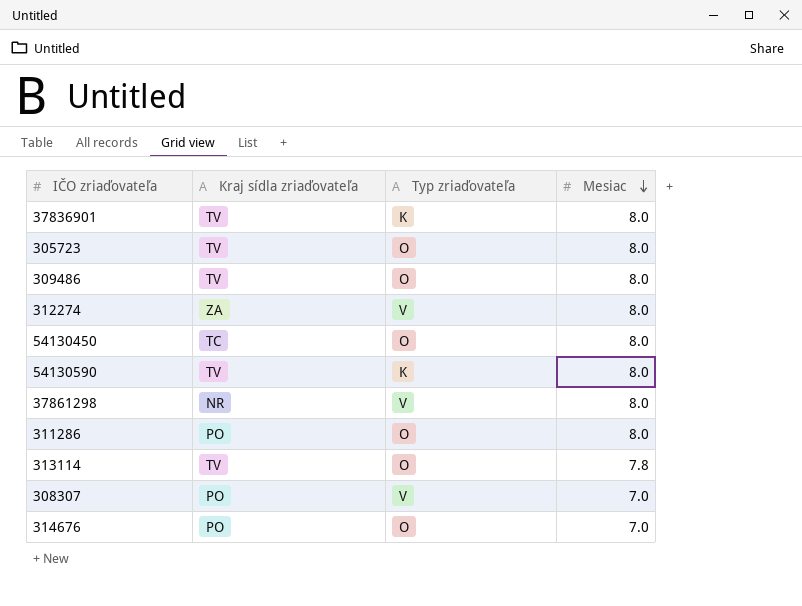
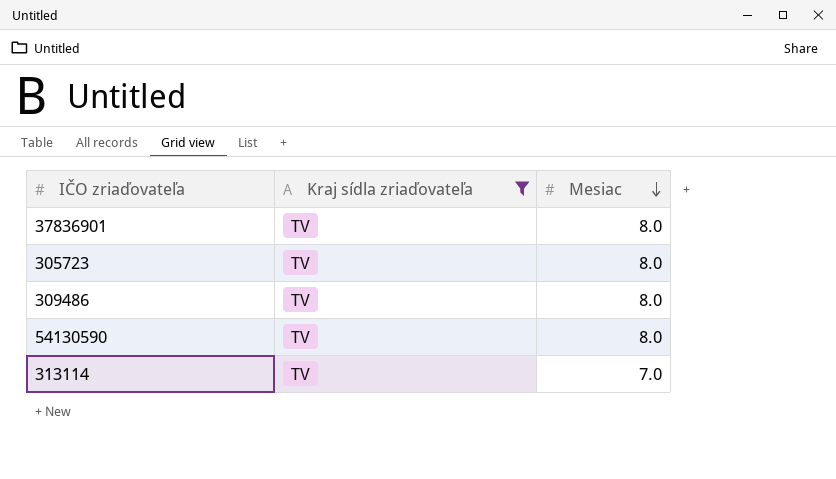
filter: none -> Kraj sídla zriaďovateľa = TV
column Typ zriaďovateľa | position: 3 -> none
313114 | Mesiac: 7.8 -> 7.0

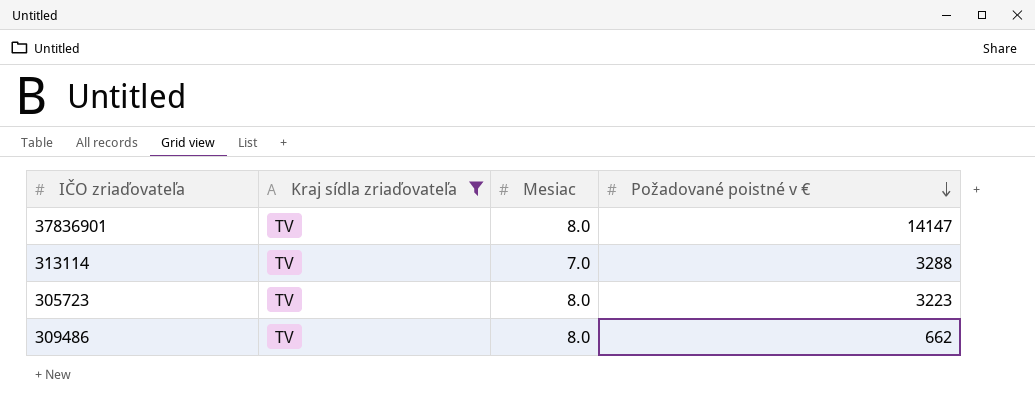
row order: Mesiac descending -> Požadované poistné v € descending
column Požadované poistné v € | position: none -> 4
row 54130590: TV | 8.0 -> none

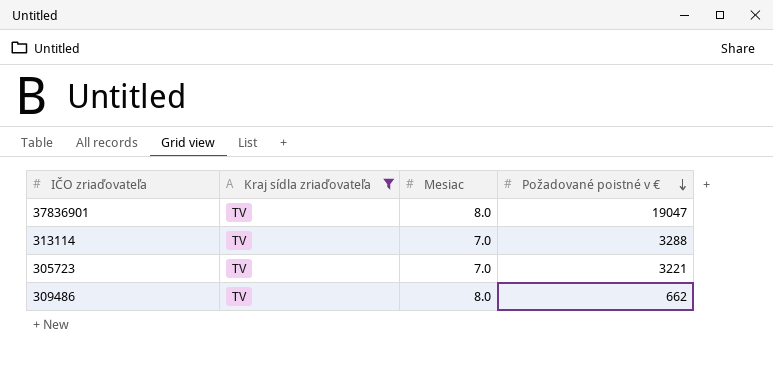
37836901 | Požadované poistné v €: 14147 -> 19047
305723 | Mesiac: 8.0 -> 7.0
305723 | Požadované poistné v €: 3223 -> 3221

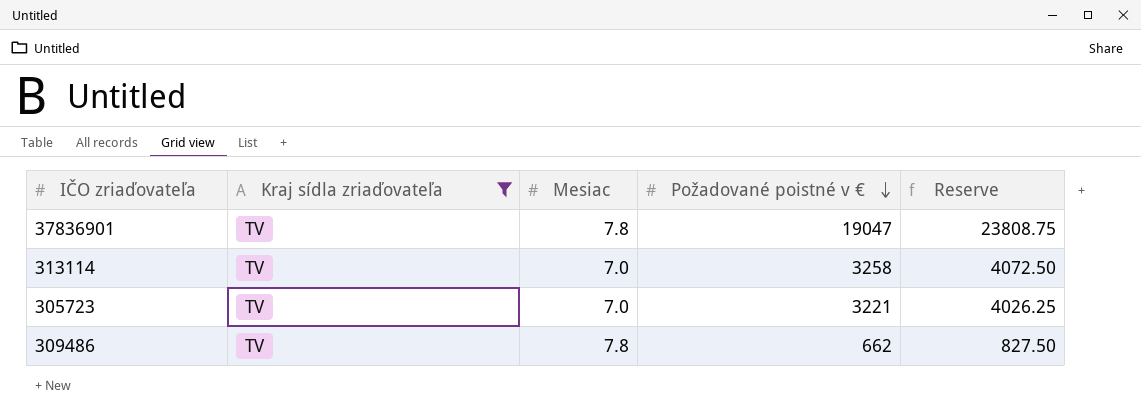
column Reserve | formula: none -> [Požadované poistné v €] * 1.25
37836901 | Mesiac: 8.0 -> 7.8
313114 | Požadované poistné v €: 3288 -> 3258
309486 | Mesiac: 8.0 -> 7.8

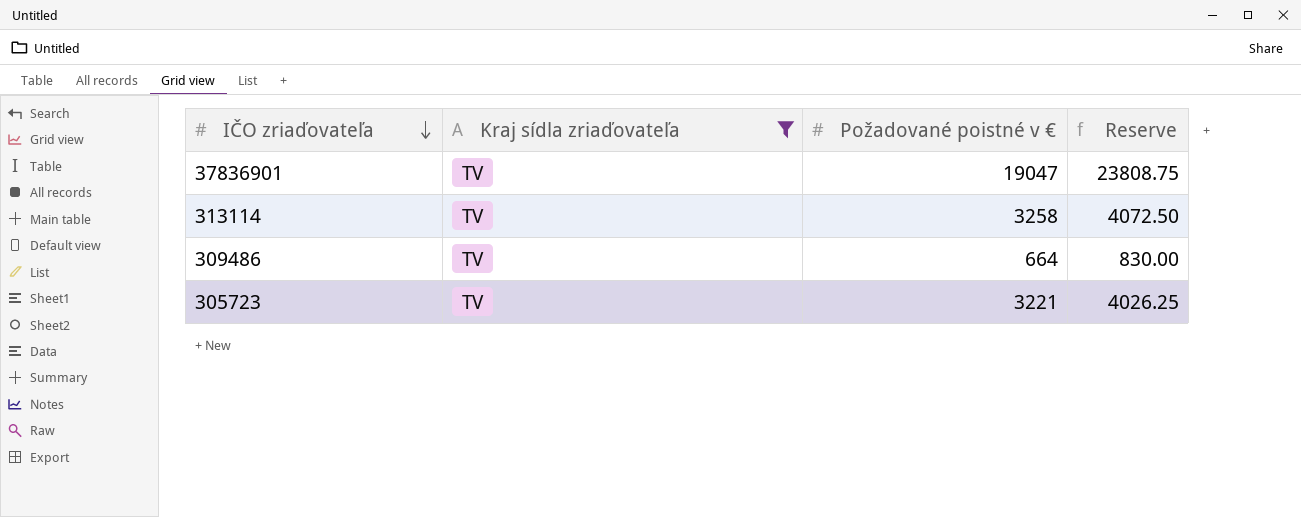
row order: Požadované poistné v € descending -> IČO zriaďovateľa descending
column Mesiac | position: 3 -> none
309486 | Požadované poistné v €: 662 -> 664
309486 | Reserve: 827.50 -> 830.00

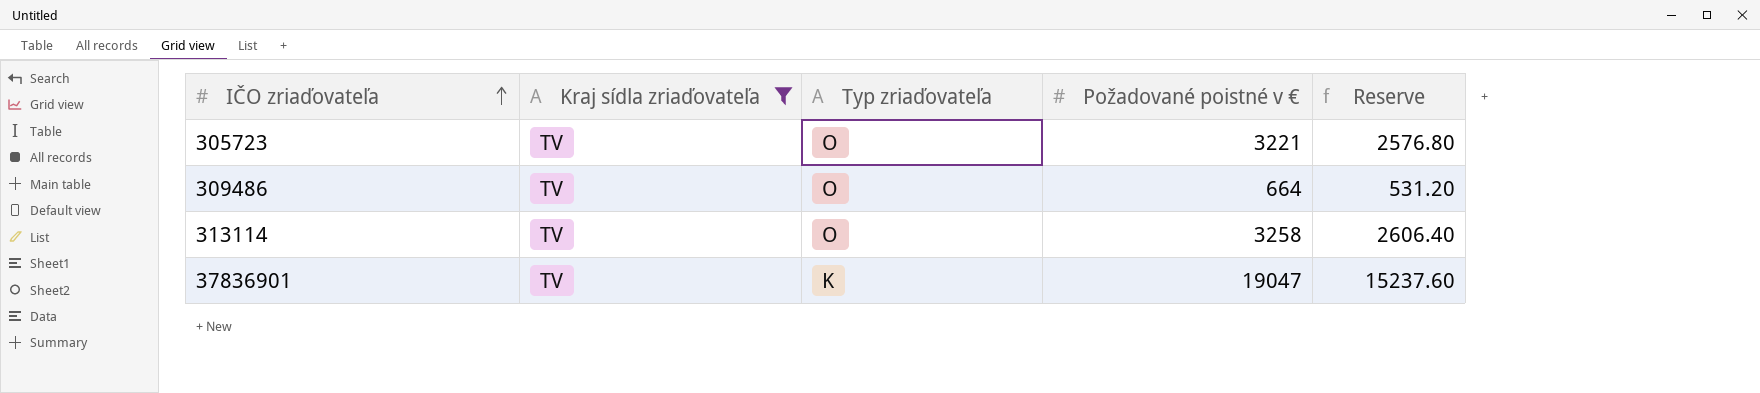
row order: IČO zriaďovateľa descending -> IČO zriaďovateľa ascending
column Typ zriaďovateľa | position: none -> 3
column Reserve | formula: [Požadované poistné v €] * 1.25 -> [Požadované poistné v €] * 0.8

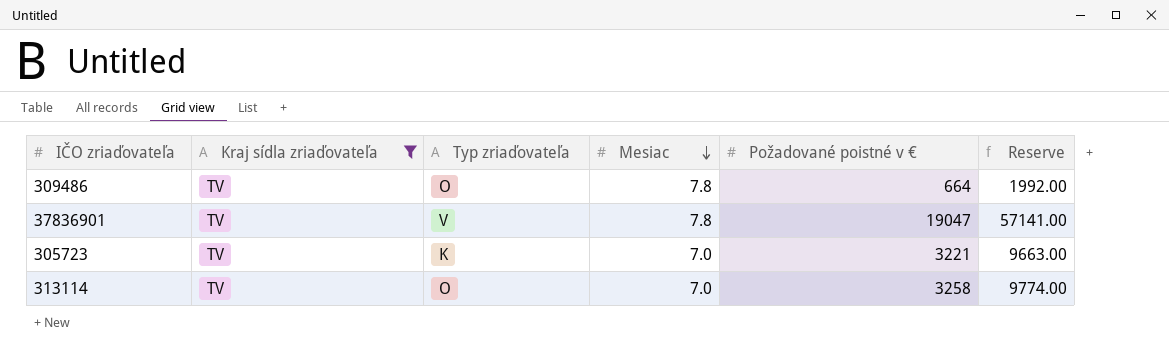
row order: IČO zriaďovateľa ascending -> Mesiac descending
column Mesiac | position: none -> 4
column Reserve | formula: [Požadované poistné v €] * 0.8 -> [Požadované poistné v €] * 3
37836901 | Typ zriaďovateľa: K -> V
305723 | Typ zriaďovateľa: O -> K

